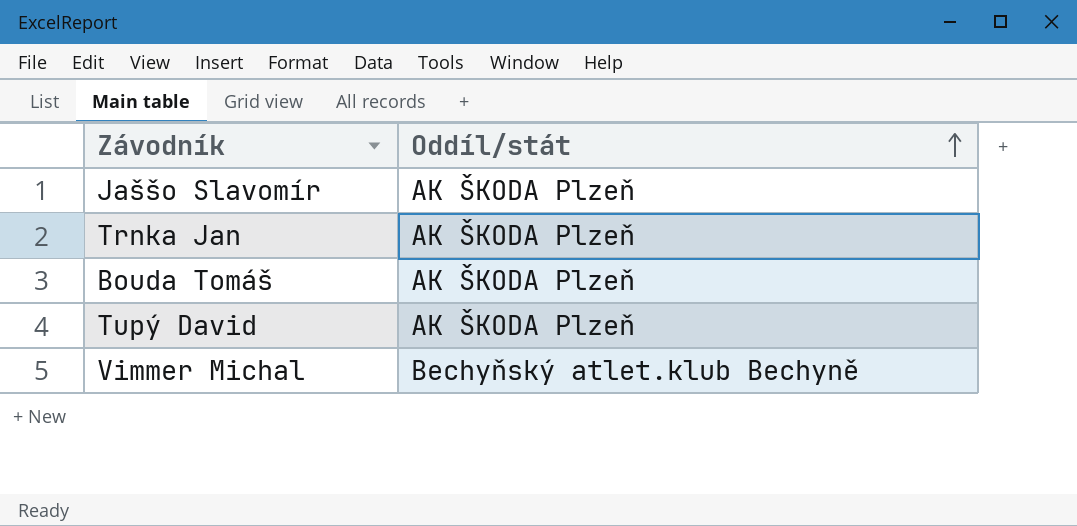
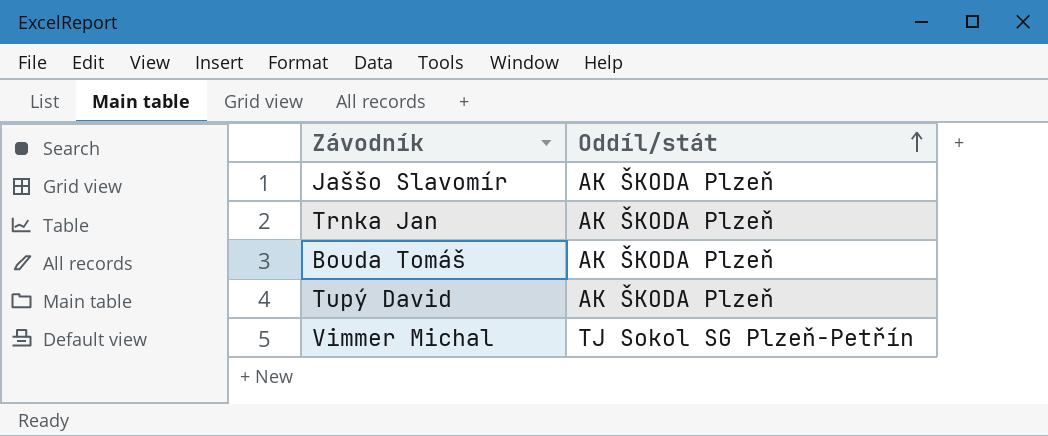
Vimmer Michal | Oddíl/stát: Bechyňský atlet.klub Bechyně -> TJ Sokol SG Plzeň-Petřín

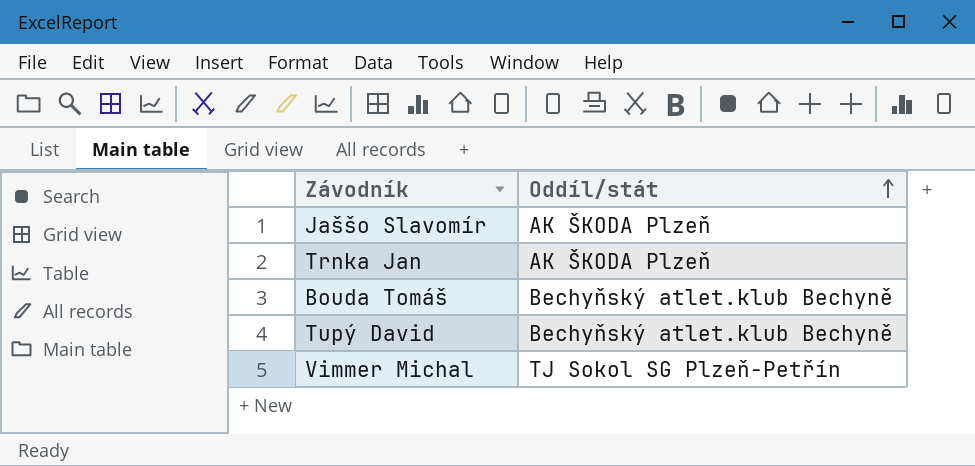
Bouda Tomáš | Oddíl/stát: AK ŠKODA Plzeň -> Bechyňský atlet.klub Bechyně
Tupý David | Oddíl/stát: AK ŠKODA Plzeň -> Bechyňský atlet.klub Bechyně

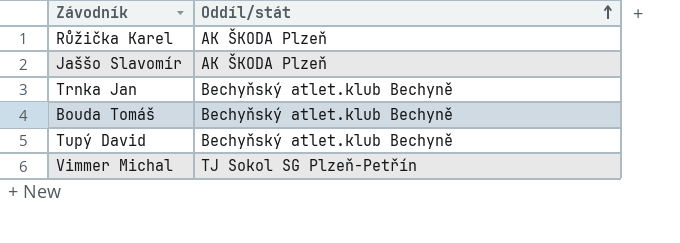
row Růžička Karel: none -> AK ŠKODA Plzeň
Trnka Jan | Oddíl/stát: AK ŠKODA Plzeň -> Bechyňský atlet.klub Bechyně

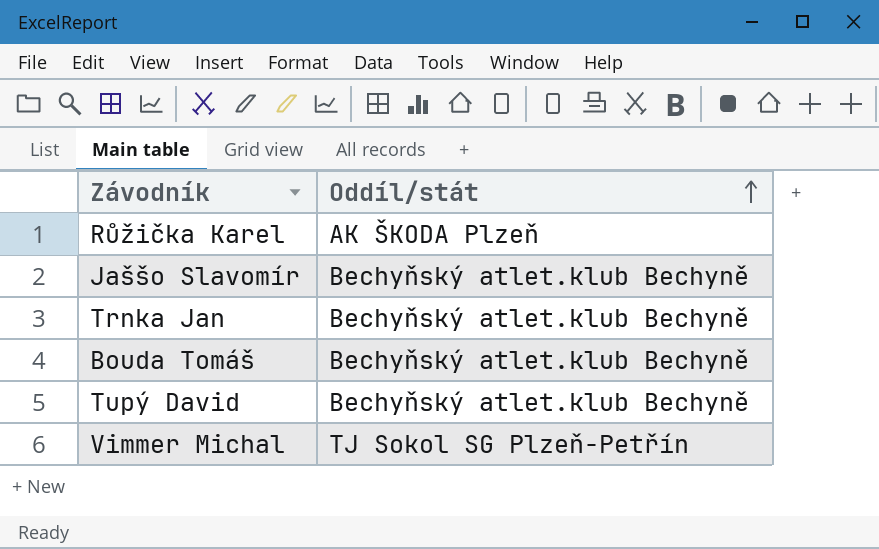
Jaššo Slavomír | Oddíl/stát: AK ŠKODA Plzeň -> Bechyňský atlet.klub Bechyně

